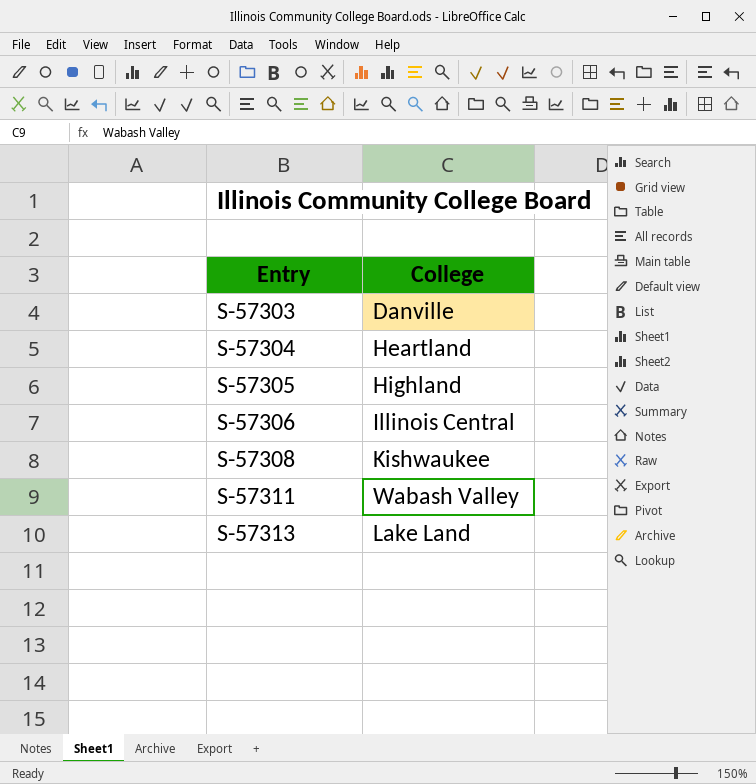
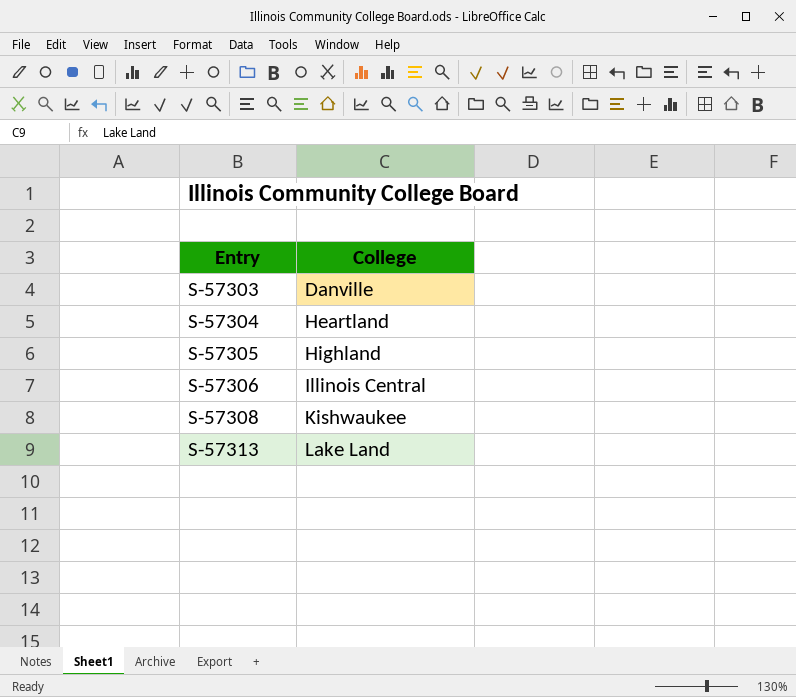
row S-57311: Wabash Valley -> none

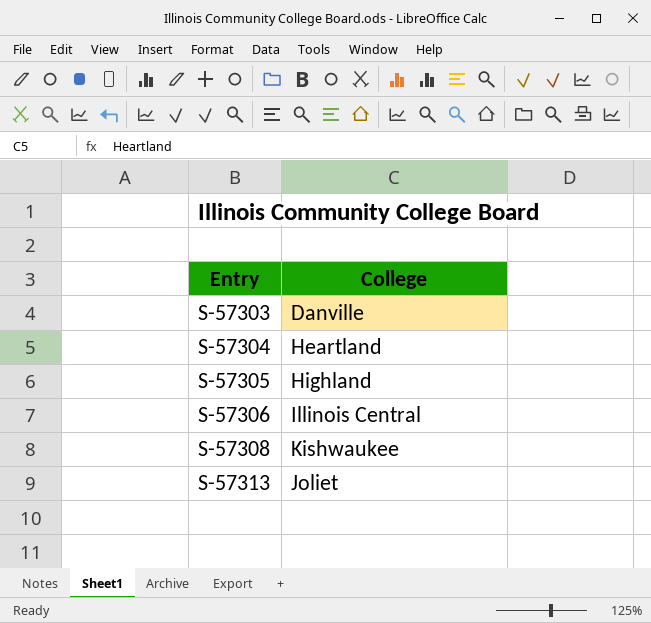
S-57313 | College: Lake Land -> Joliet

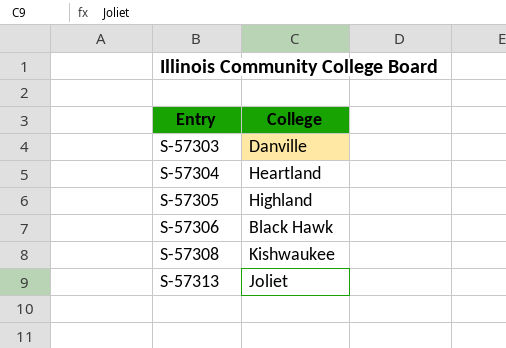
S-57306 | College: Illinois Central -> Black Hawk

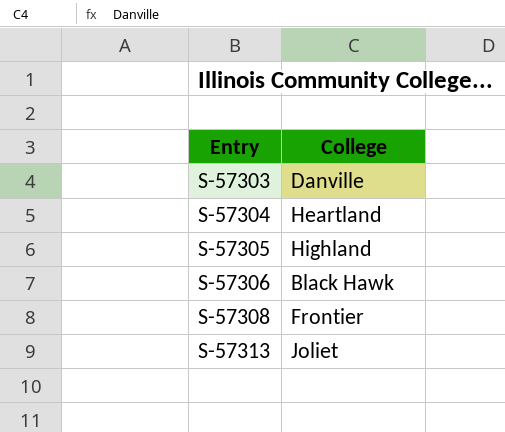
S-57308 | College: Kishwaukee -> Frontier

